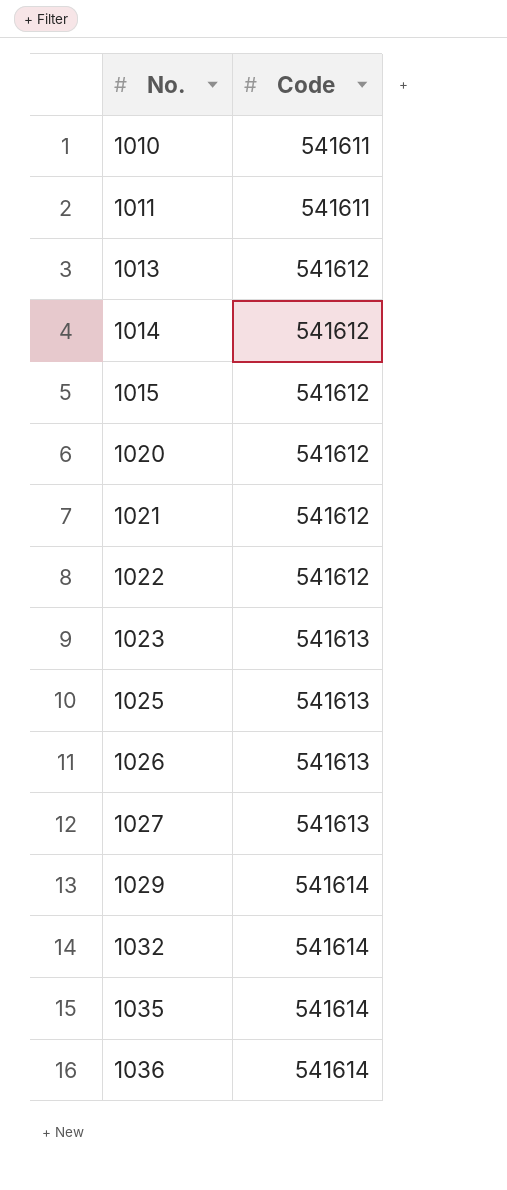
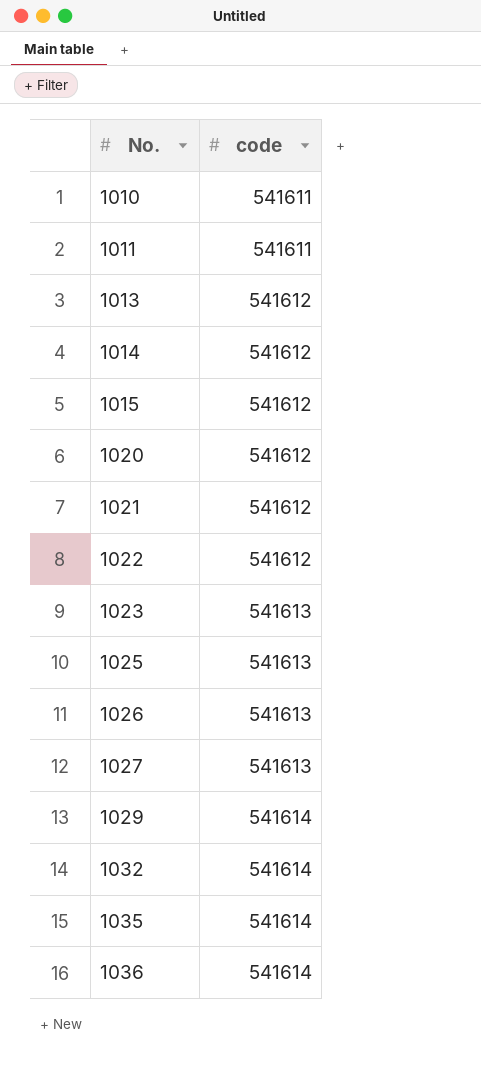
column name: Code -> code

